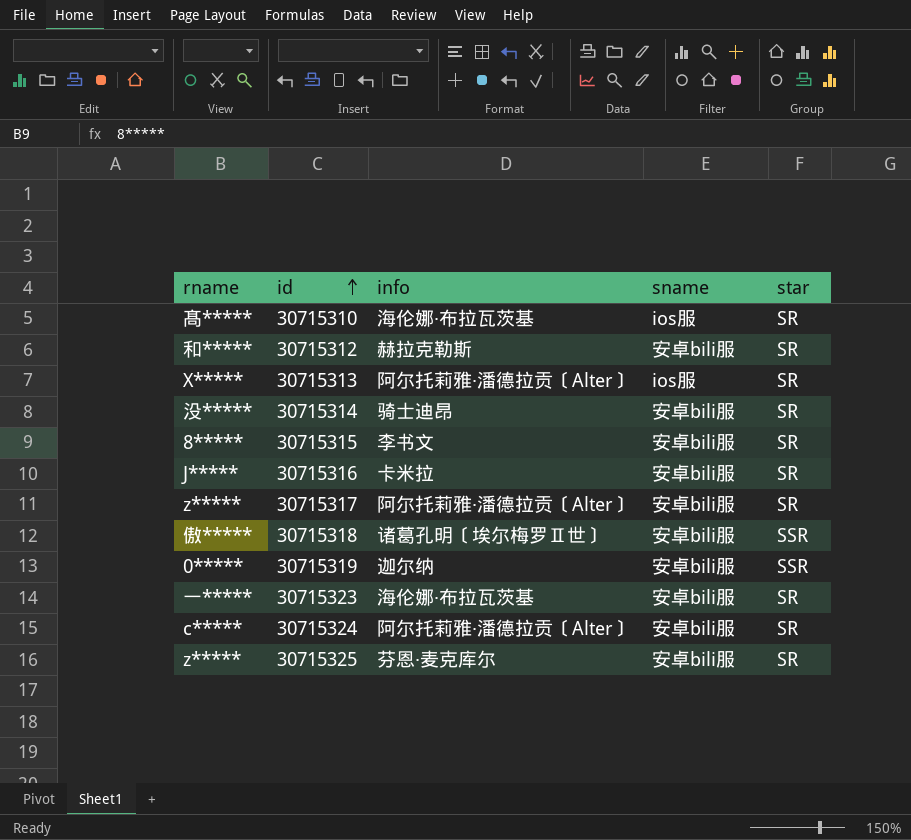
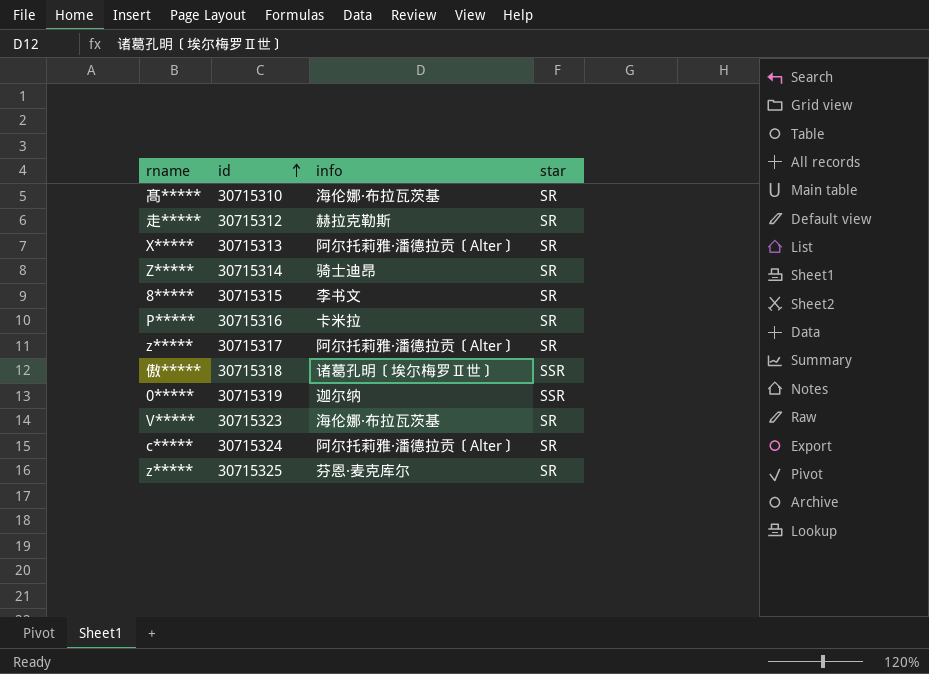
column sname | position: 4 -> none
30715312 | rname: 和***** -> 走*****
30715314 | rname: 没***** -> Z*****
30715316 | rname: J***** -> P*****
30715323 | rname: 一***** -> V*****

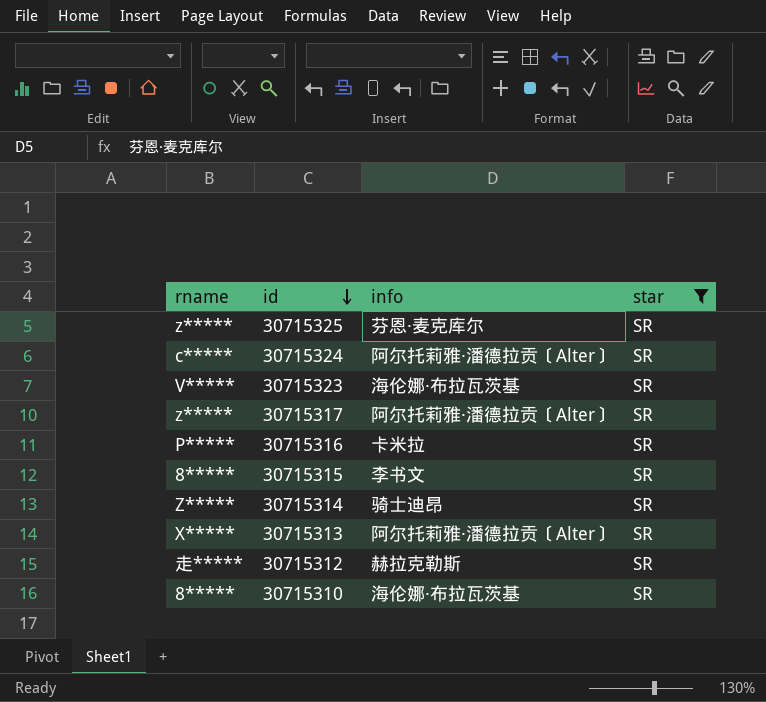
filter: none -> star = SR
row order: id ascending -> id descending
30715310 | rname: 髙***** -> 8*****

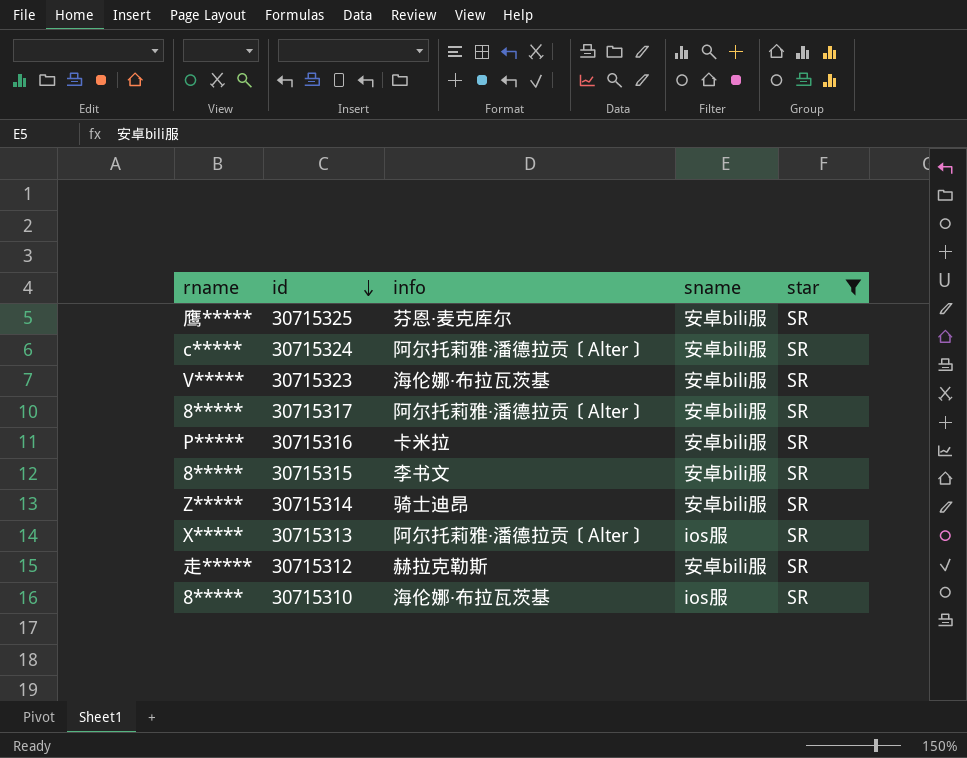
column sname | position: none -> 4
30715325 | rname: z***** -> 鹰*****
30715317 | rname: z***** -> 8*****

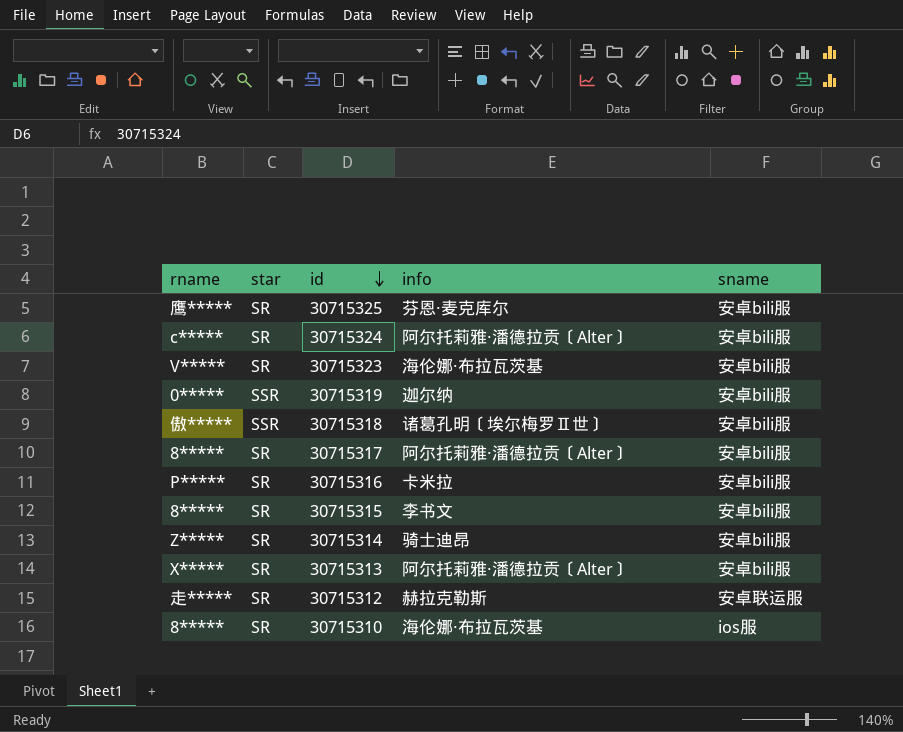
filter: star = SR -> none
column star | position: 5 -> 2
30715313 | sname: ios服 -> 安卓bili服
30715312 | sname: 安卓bili服 -> 安卓联运服

